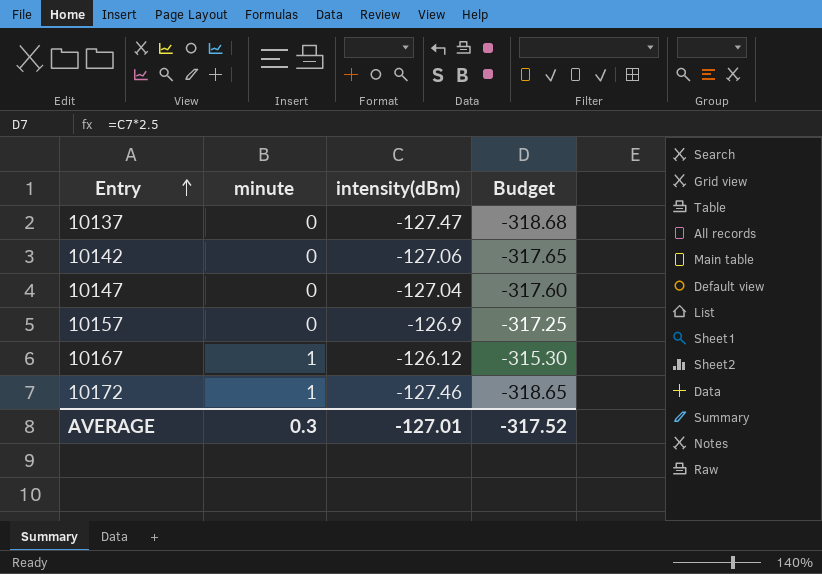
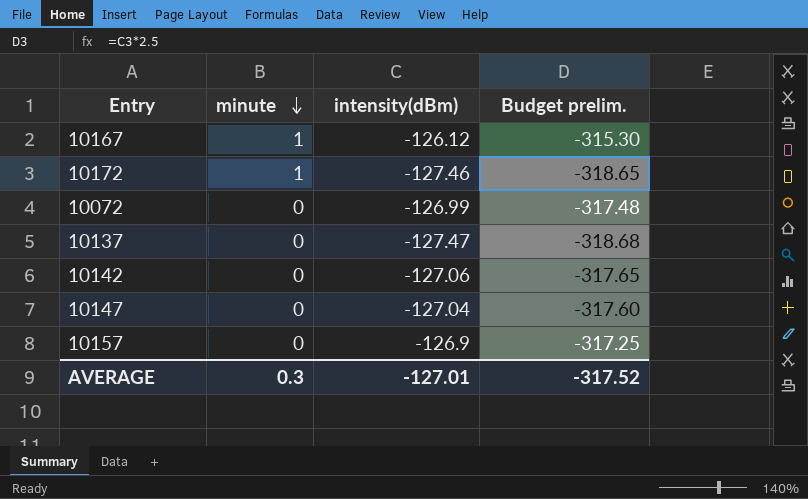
row order: Entry ascending -> minute descending
column name: Budget -> Budget prelim.
row 10072: none -> 0 | -126.99 | -317.48

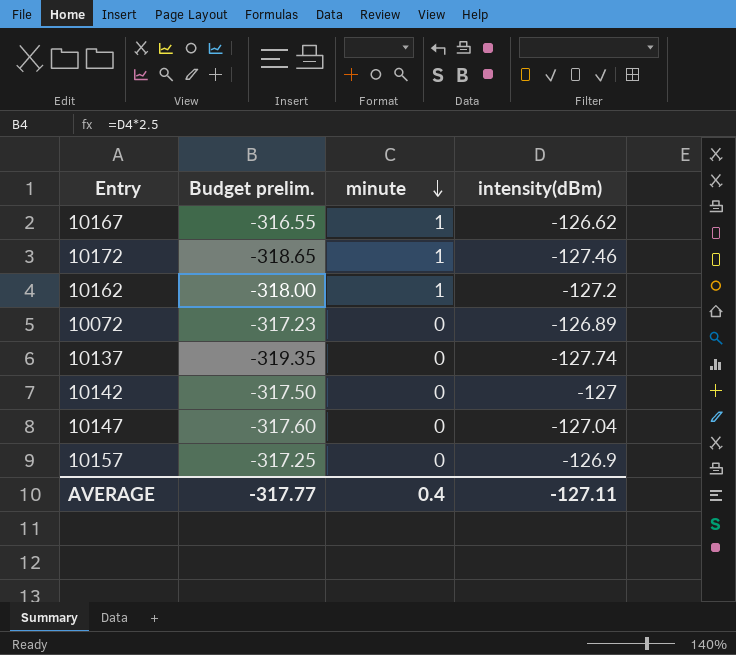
column Budget prelim. | position: 4 -> 2
10167 | Budget prelim.: -315.30 -> -316.55
10167 | intensity(dBm): -126.12 -> -126.62
row 10162: none -> -318.00 | 1 | -127.2
10072 | Budget prelim.: -317.48 -> -317.23
10072 | intensity(dBm): -126.99 -> -126.89
10137 | Budget prelim.: -318.68 -> -319.35
10137 | intensity(dBm): -127.47 -> -127.74
10142 | Budget prelim.: -317.65 -> -317.50
10142 | intensity(dBm): -127.06 -> -127
AVERAGE | Budget prelim.: -317.52 -> -317.77
AVERAGE | minute: 0.3 -> 0.4
AVERAGE | intensity(dBm): -127.01 -> -127.11

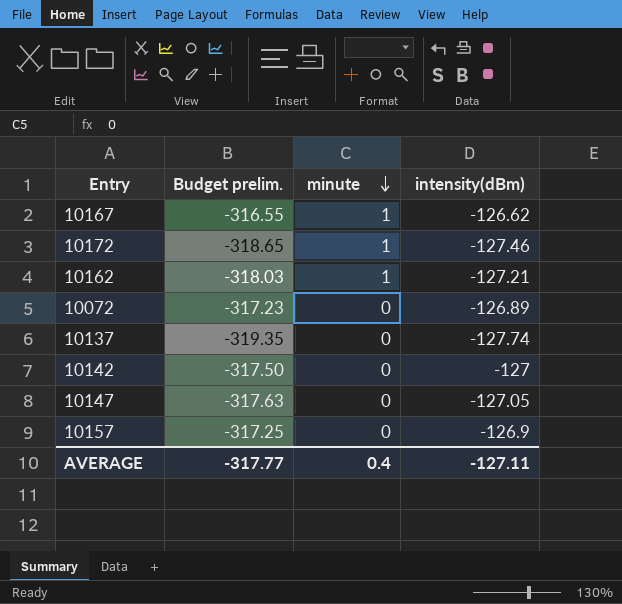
10162 | Budget prelim.: -318.00 -> -318.03
10162 | intensity(dBm): -127.2 -> -127.21
10147 | Budget prelim.: -317.60 -> -317.63
10147 | intensity(dBm): -127.04 -> -127.05

